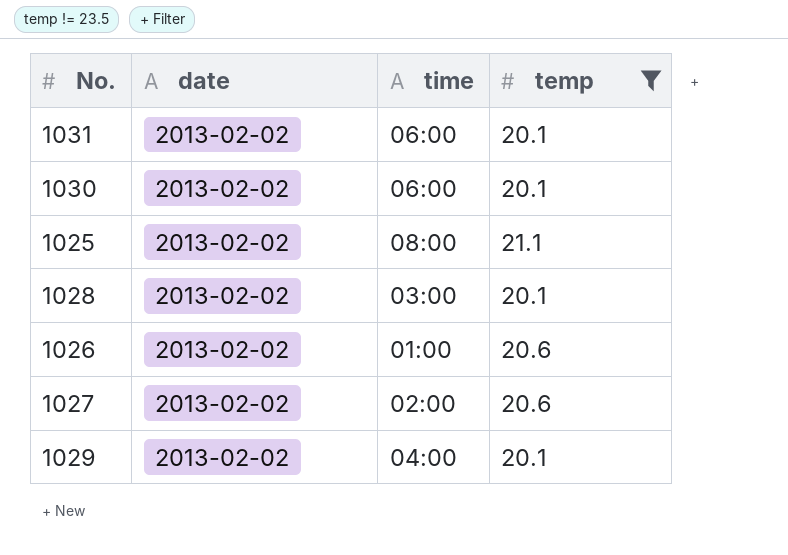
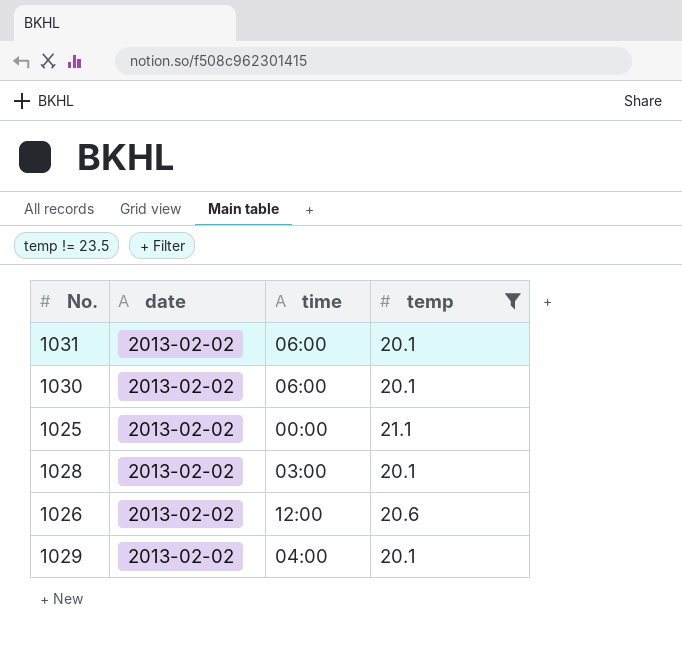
row 1027: 2013-02-02 | 02:00 | 20.6 -> none
1025 | time: 08:00 -> 00:00
1026 | time: 01:00 -> 12:00

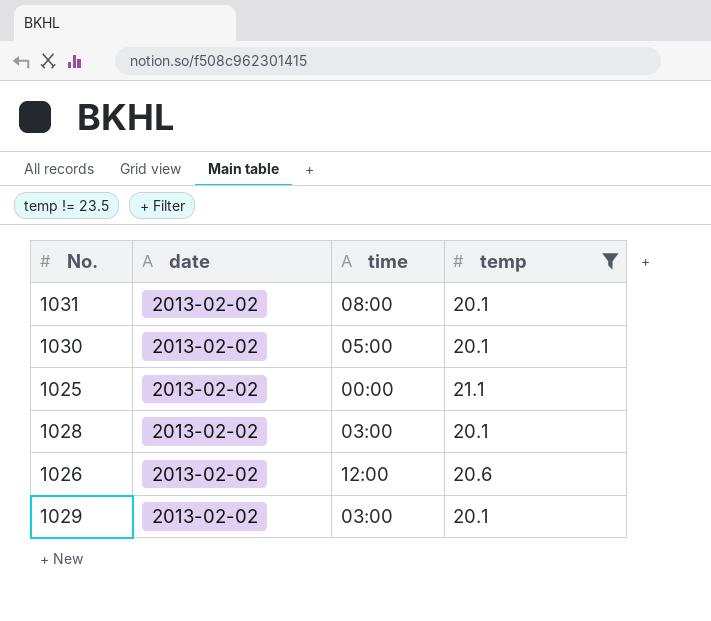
1031 | time: 06:00 -> 08:00
1030 | time: 06:00 -> 05:00
1029 | time: 04:00 -> 03:00

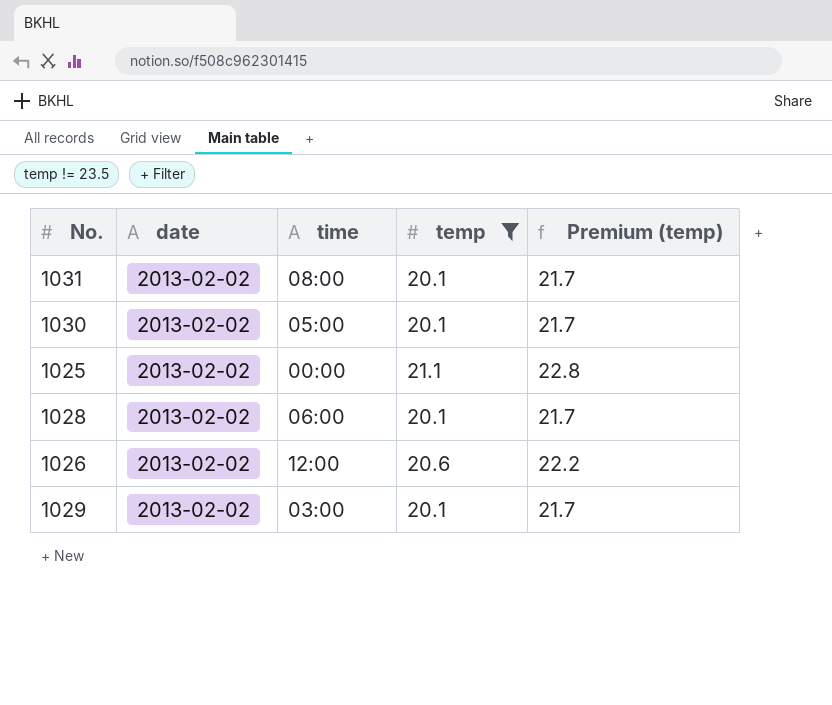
column Premium (temp) | formula: none -> [temp] * 1.08
1028 | time: 03:00 -> 06:00

